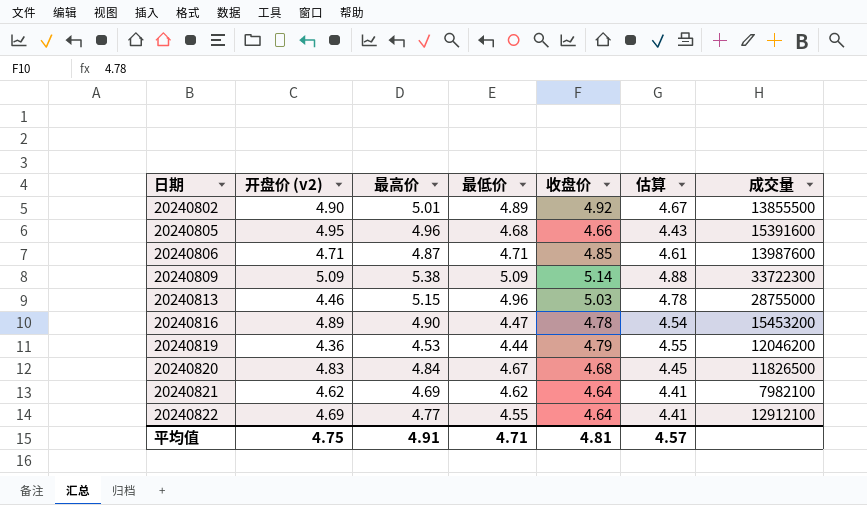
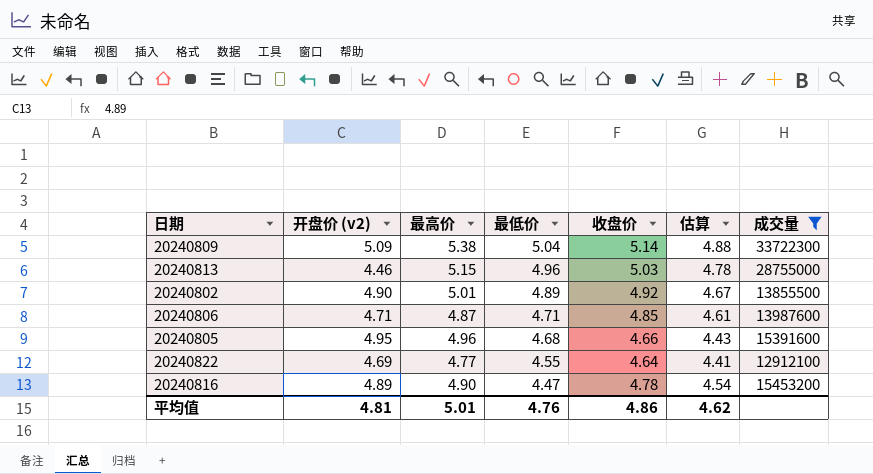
filter: none -> 成交量 >= 12912100
row order: 日期 ascending -> 最低价 descending
20240809 | 最低价: 5.09 -> 5.04
平均值 | 开盘价 (v2): 4.75 -> 4.81
平均值 | 最高价: 4.91 -> 5.01
平均值 | 最低价: 4.71 -> 4.76
平均值 | 收盘价: 4.81 -> 4.86
平均值 | 估算: 4.57 -> 4.62

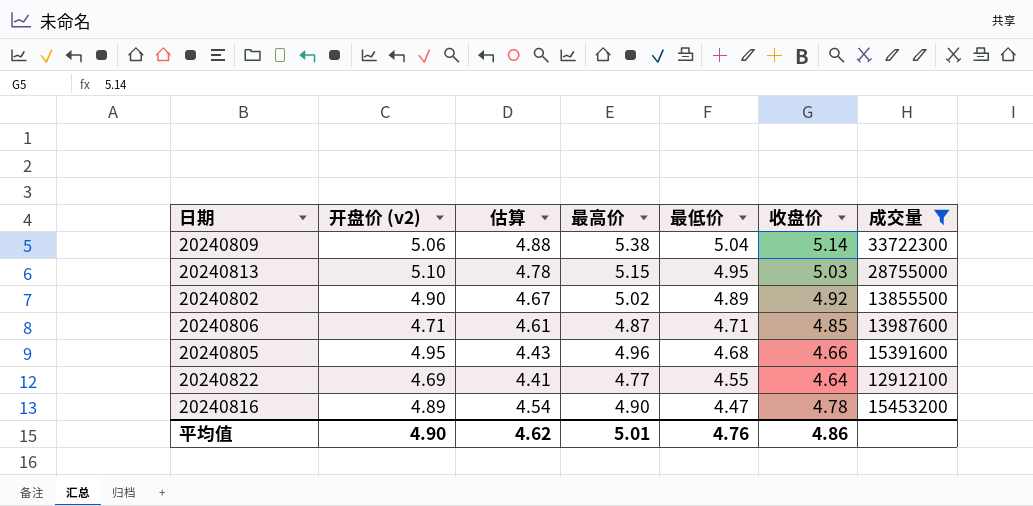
column 估算 | position: 6 -> 3
20240809 | 开盘价 (v2): 5.09 -> 5.06
20240813 | 开盘价 (v2): 4.46 -> 5.10
20240813 | 最低价: 4.96 -> 4.95
20240802 | 最高价: 5.01 -> 5.02
平均值 | 开盘价 (v2): 4.81 -> 4.90

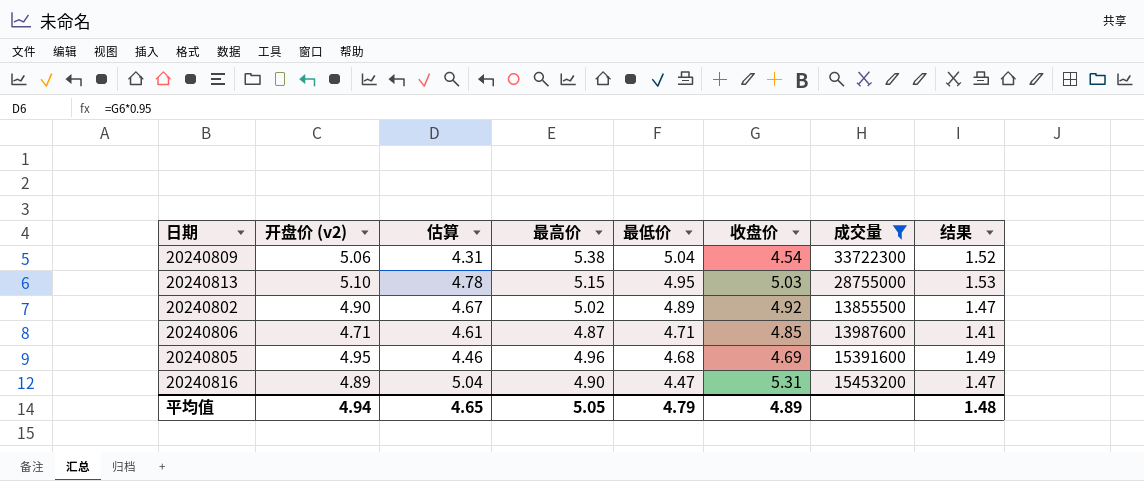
column 结果 | formula: none -> [开盘价 (v2)] * 0.3
row 20240822: 4.69 | 4.41 | 4.77 | 4.55 | 4.64 | 12912100 -> none
20240809 | 估算: 4.88 -> 4.31
20240809 | 收盘价: 5.14 -> 4.54
20240805 | 估算: 4.43 -> 4.46
20240805 | 收盘价: 4.66 -> 4.69
20240816 | 估算: 4.54 -> 5.04
20240816 | 收盘价: 4.78 -> 5.31
平均值 | 开盘价 (v2): 4.90 -> 4.94
平均值 | 估算: 4.62 -> 4.65
平均值 | 最高价: 5.01 -> 5.05
平均值 | 最低价: 4.76 -> 4.79
平均值 | 收盘价: 4.86 -> 4.89

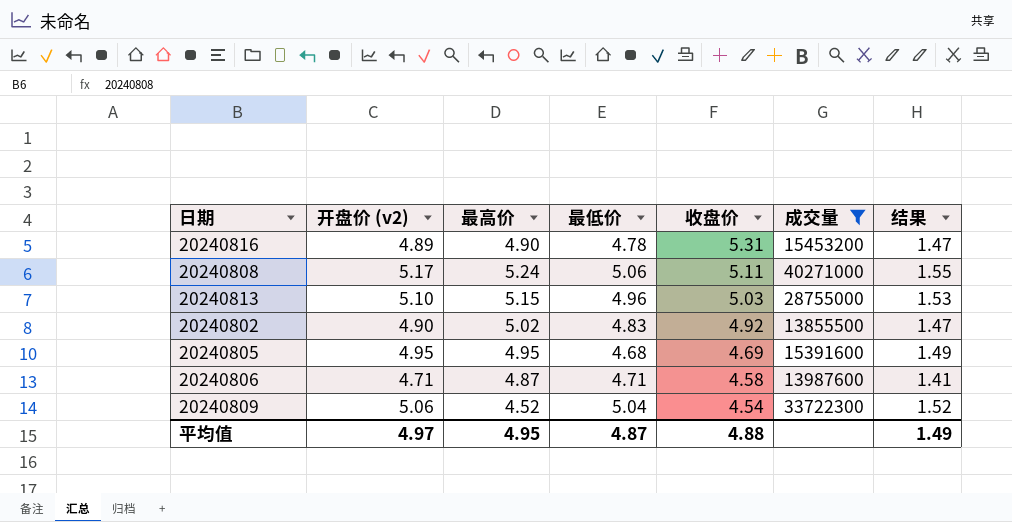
row order: 最低价 descending -> 收盘价 descending
column 估算 | formula: [收盘价] * 0.95 -> none
20240816 | 最低价: 4.47 -> 4.78
row 20240808: none -> 5.17 | 5.24 | 5.06 | 5.11 | 40271000 | 1.55
20240813 | 最低价: 4.95 -> 4.96
20240802 | 最低价: 4.89 -> 4.83
20240805 | 最高价: 4.96 -> 4.95
20240806 | 收盘价: 4.85 -> 4.58
20240809 | 最高价: 5.38 -> 4.52
平均值 | 开盘价 (v2): 4.94 -> 4.97
平均值 | 最高价: 5.05 -> 4.95
平均值 | 最低价: 4.79 -> 4.87
平均值 | 收盘价: 4.89 -> 4.88
平均值 | 结果: 1.48 -> 1.49

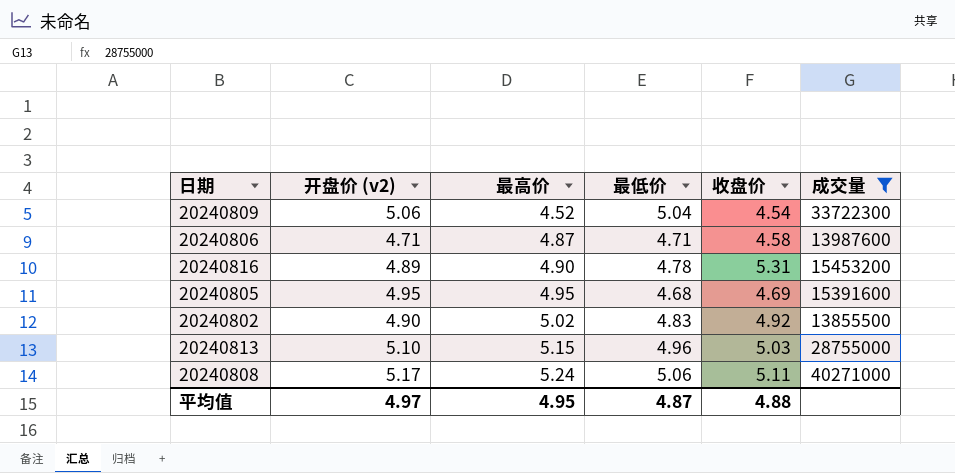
row order: 收盘价 descending -> 最高价 ascending
column 结果 | formula: [开盘价 (v2)] * 0.3 -> none

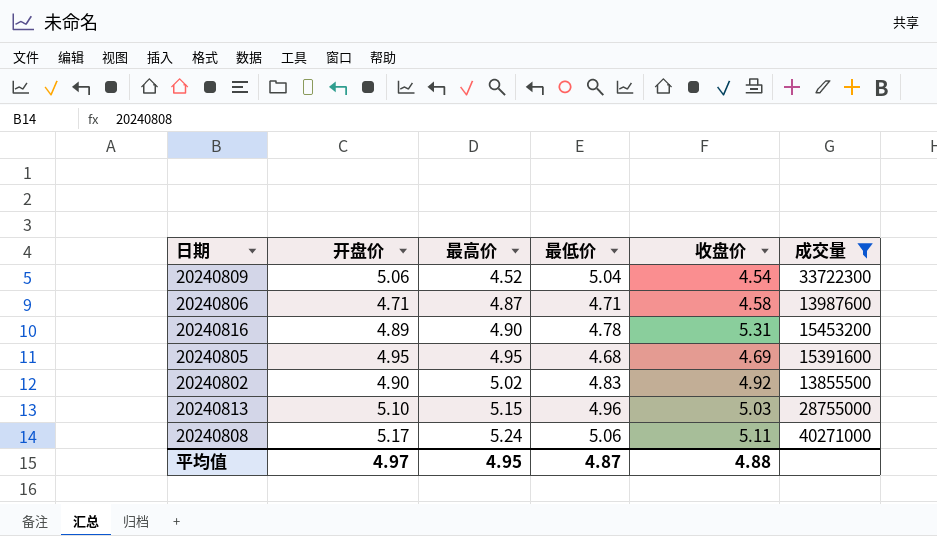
column name: 开盘价 (v2) -> 开盘价

